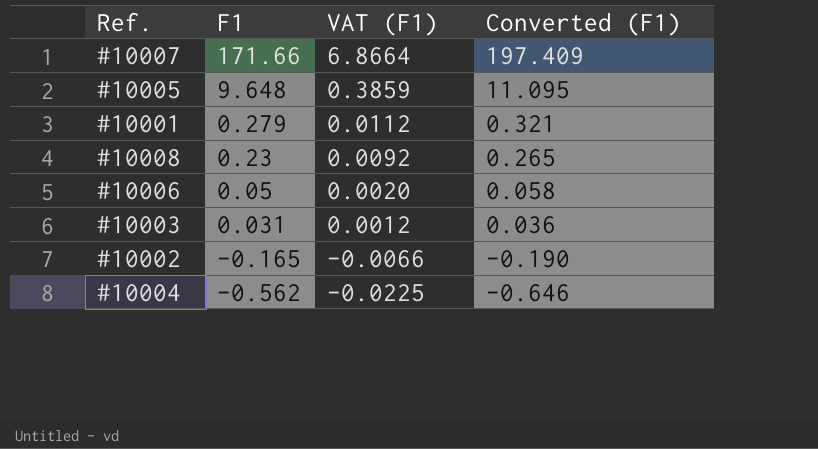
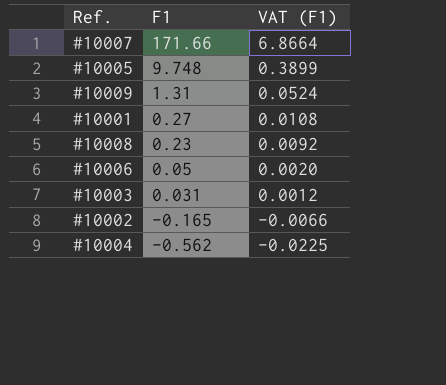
column Converted (F1) | formula: [F1] * 1.15 -> none
#10005 | F1: 9.648 -> 9.748
#10005 | VAT (F1): 0.3859 -> 0.3899
row #10009: none -> 1.31 | 0.0524
#10001 | F1: 0.279 -> 0.27
#10001 | VAT (F1): 0.0112 -> 0.0108

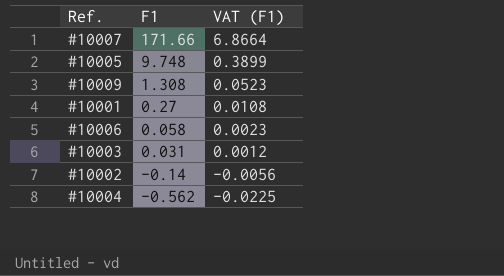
row #10008: 0.23 | 0.0092 -> none
#10009 | F1: 1.31 -> 1.308
#10009 | VAT (F1): 0.0524 -> 0.0523
#10006 | F1: 0.05 -> 0.058
#10006 | VAT (F1): 0.0020 -> 0.0023
#10002 | F1: -0.165 -> -0.14
#10002 | VAT (F1): -0.0066 -> -0.0056

